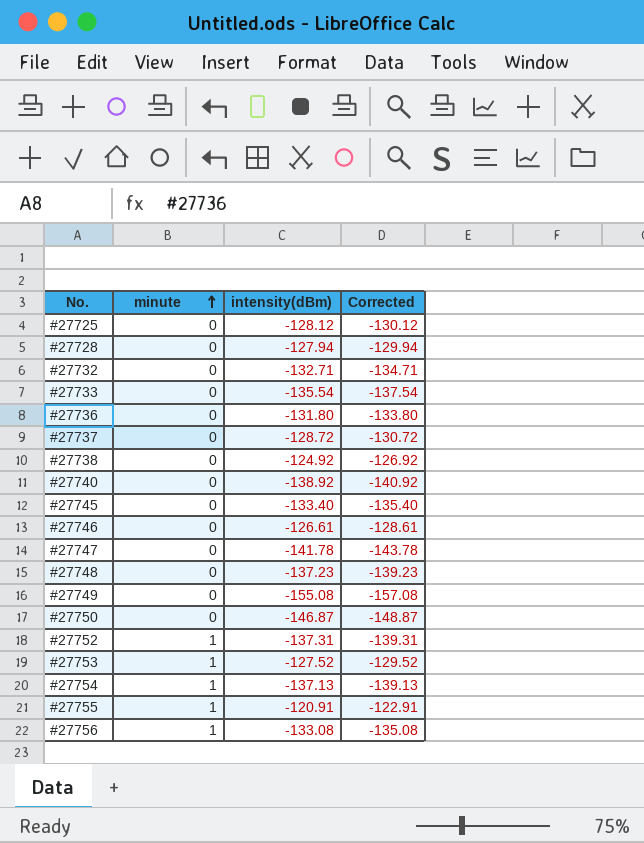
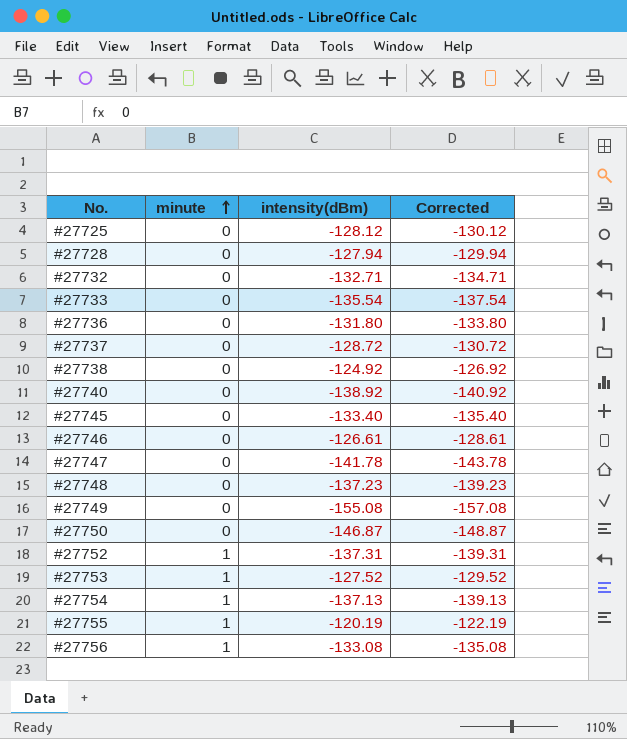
#27755 | intensity(dBm): -120.91 -> -120.19
#27755 | Corrected: -122.91 -> -122.19

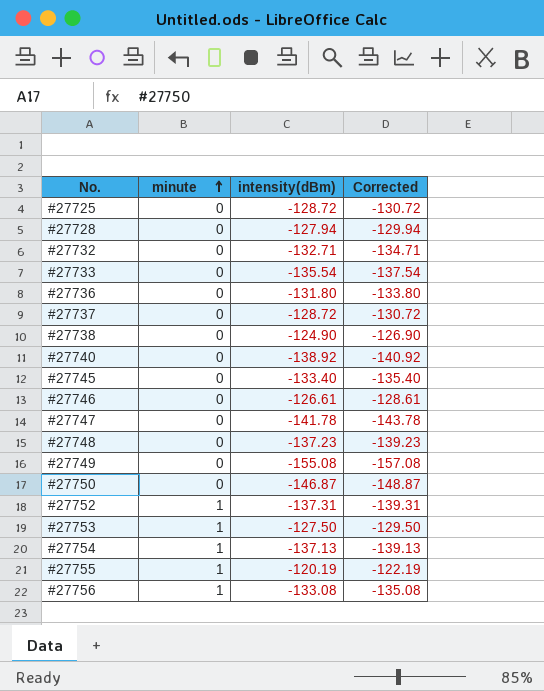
#27725 | intensity(dBm): -128.12 -> -128.72
#27725 | Corrected: -130.12 -> -130.72
#27738 | intensity(dBm): -124.92 -> -124.90
#27738 | Corrected: -126.92 -> -126.90
#27753 | intensity(dBm): -127.52 -> -127.50
#27753 | Corrected: -129.52 -> -129.50

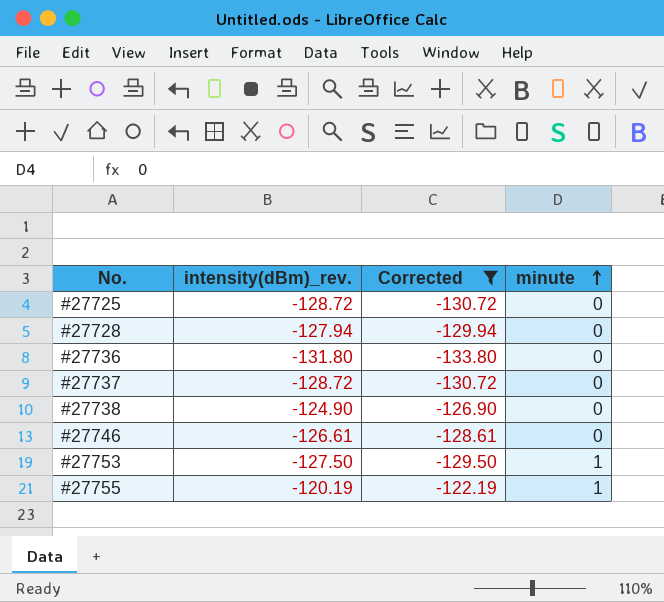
filter: none -> Corrected >= -133.80
column name: intensity(dBm) -> intensity(dBm)_rev.
column minute | position: 2 -> 4

